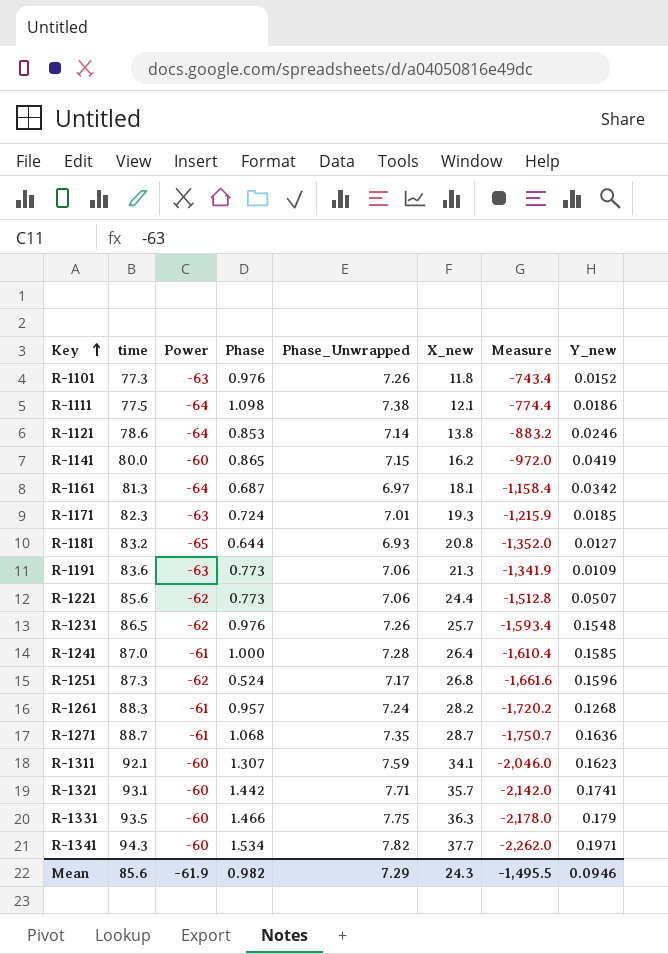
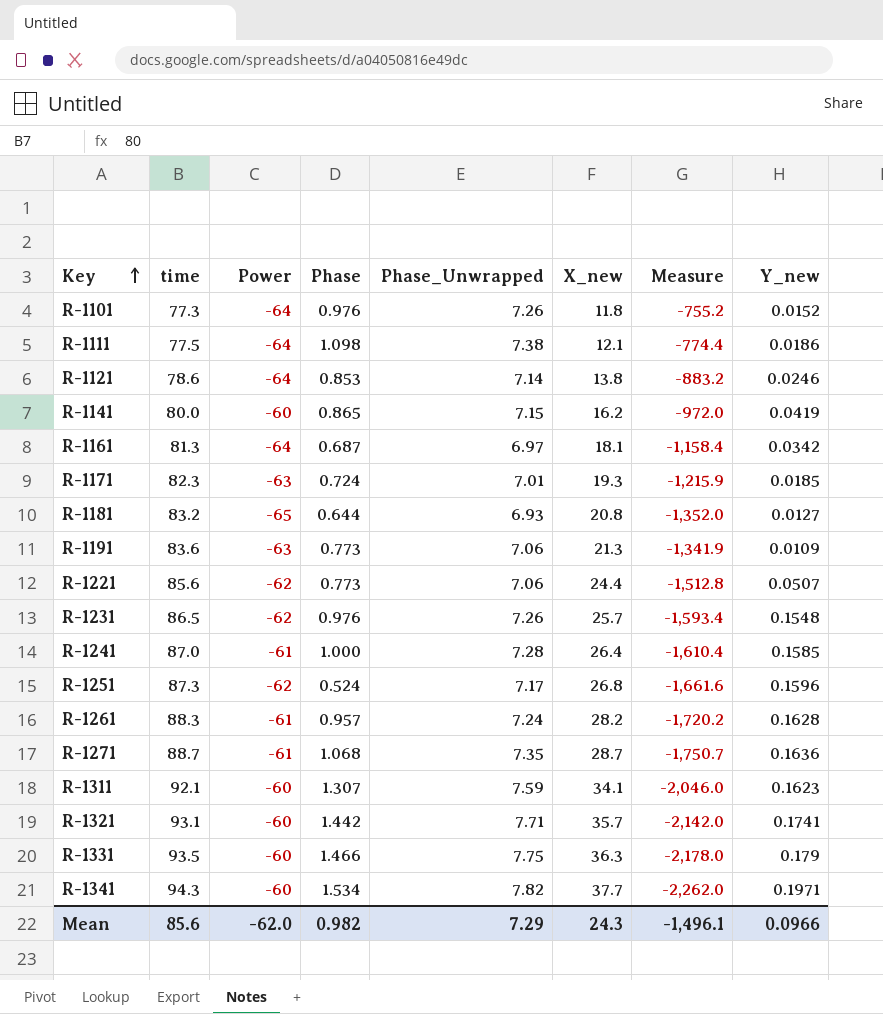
R-1101 | Power: -63 -> -64
R-1101 | Measure: -743.4 -> -755.2
R-1261 | Y_new: 0.1268 -> 0.1628
Mean | Power: -61.9 -> -62.0
Mean | Measure: -1,495.5 -> -1,496.1
Mean | Y_new: 0.0946 -> 0.0966

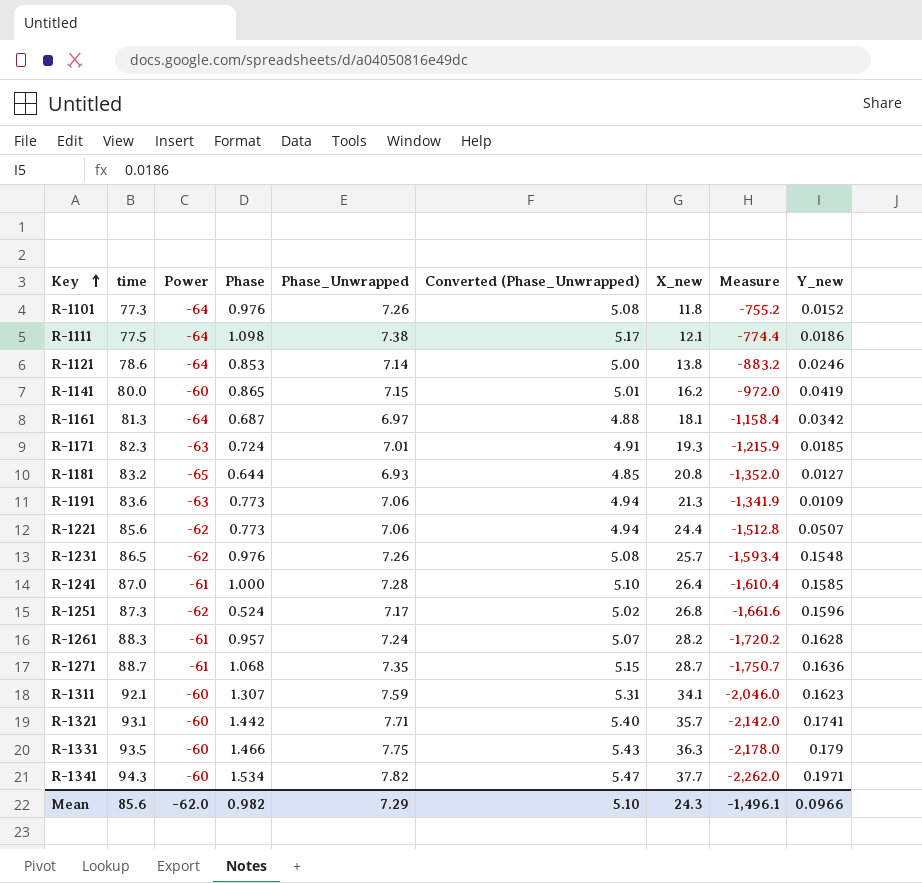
column Converted (Phase_Unwrapped) | formula: none -> [Phase_Unwrapped] * 0.7

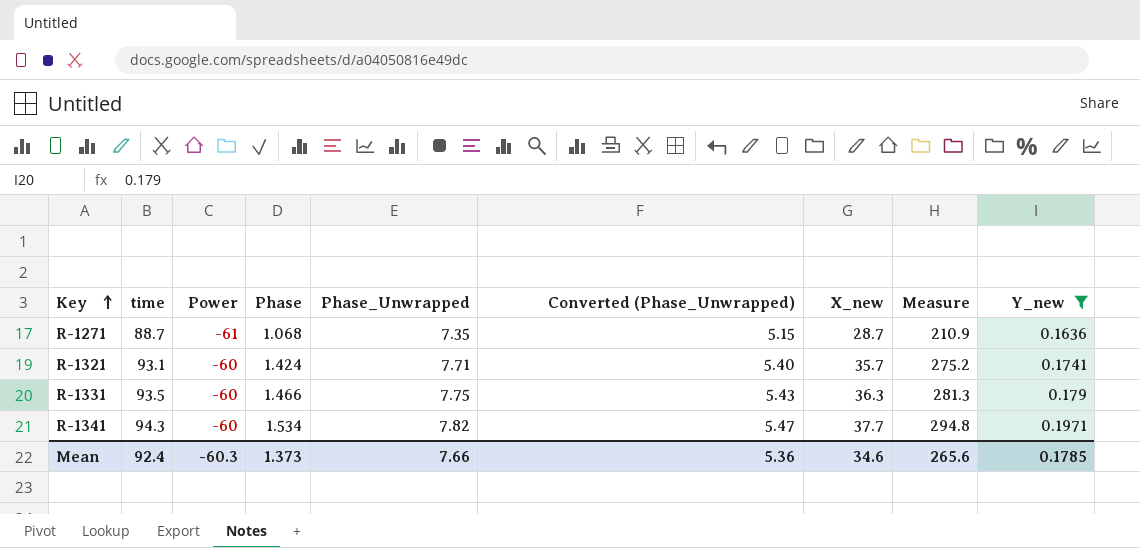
filter: none -> Y_new >= 0.1636
column Measure | formula: [Power] * [X_new] -> [Phase_Unwrapped] * [X_new]
R-1321 | Phase: 1.442 -> 1.424
Mean | time: 85.6 -> 92.4
Mean | Power: -62.0 -> -60.3
Mean | Phase: 0.982 -> 1.373
Mean | Phase_Unwrapped: 7.29 -> 7.66
Mean | Converted (Phase_Unwrapped): 5.10 -> 5.36
Mean | X_new: 24.3 -> 34.6
Mean | Measure: -1,496.1 -> 265.6
Mean | Y_new: 0.0966 -> 0.1785

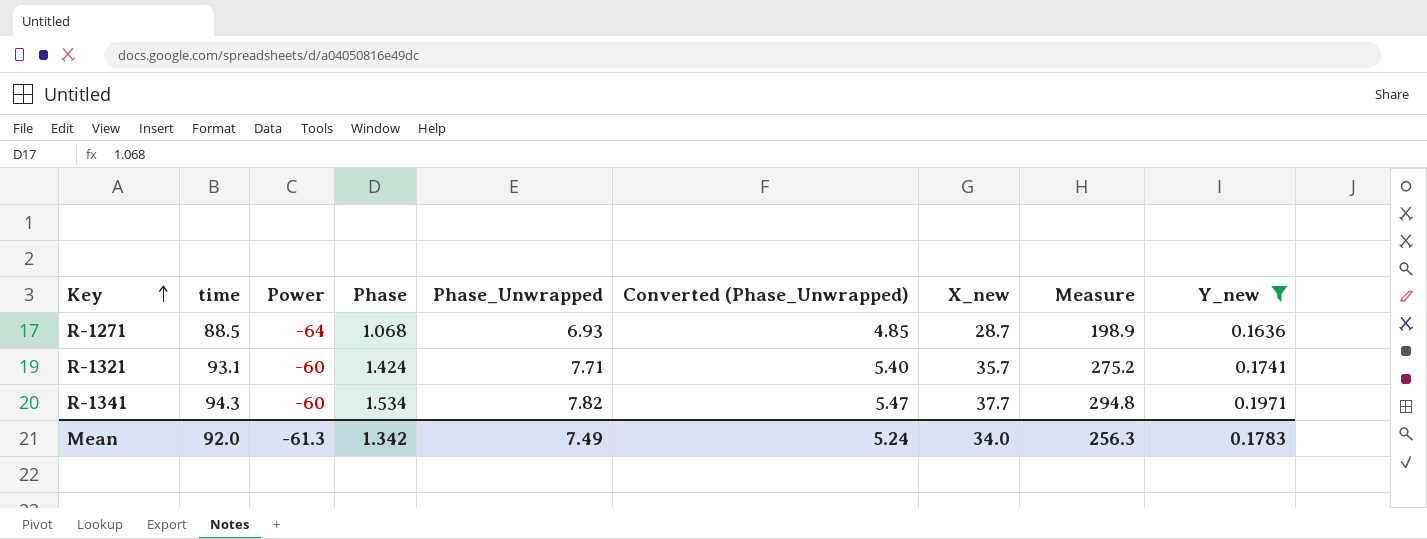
row R-1331: 93.5 | -60 | 1.466 | 7.75 | 5.43 | 36.3 | 281.3 | 0.179 -> none
R-1271 | time: 88.7 -> 88.5
R-1271 | Power: -61 -> -64
R-1271 | Phase_Unwrapped: 7.35 -> 6.93
R-1271 | Converted (Phase_Unwrapped): 5.15 -> 4.85
R-1271 | Measure: 210.9 -> 198.9
Mean | time: 92.4 -> 92.0
Mean | Power: -60.3 -> -61.3
Mean | Phase: 1.373 -> 1.342
Mean | Phase_Unwrapped: 7.66 -> 7.49
Mean | Converted (Phase_Unwrapped): 5.36 -> 5.24
Mean | X_new: 34.6 -> 34.0
Mean | Measure: 265.6 -> 256.3
Mean | Y_new: 0.1785 -> 0.1783

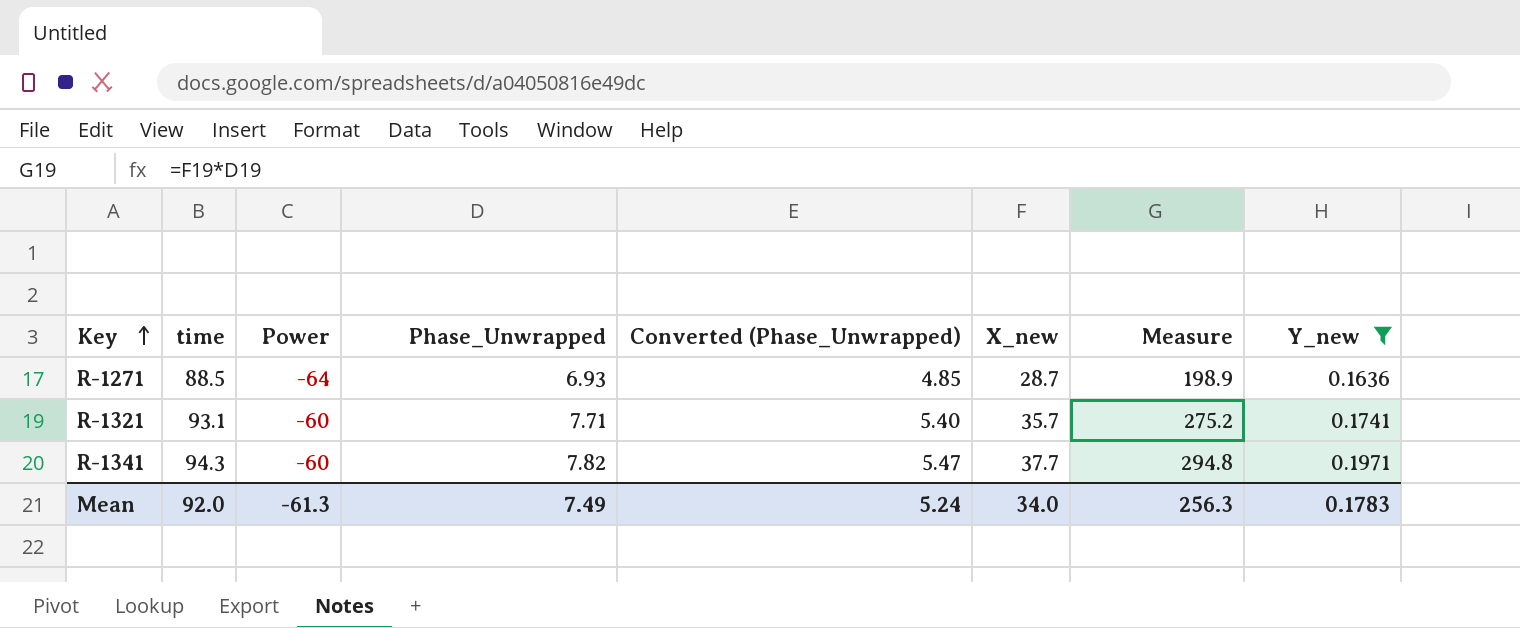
column Phase | position: 4 -> none

